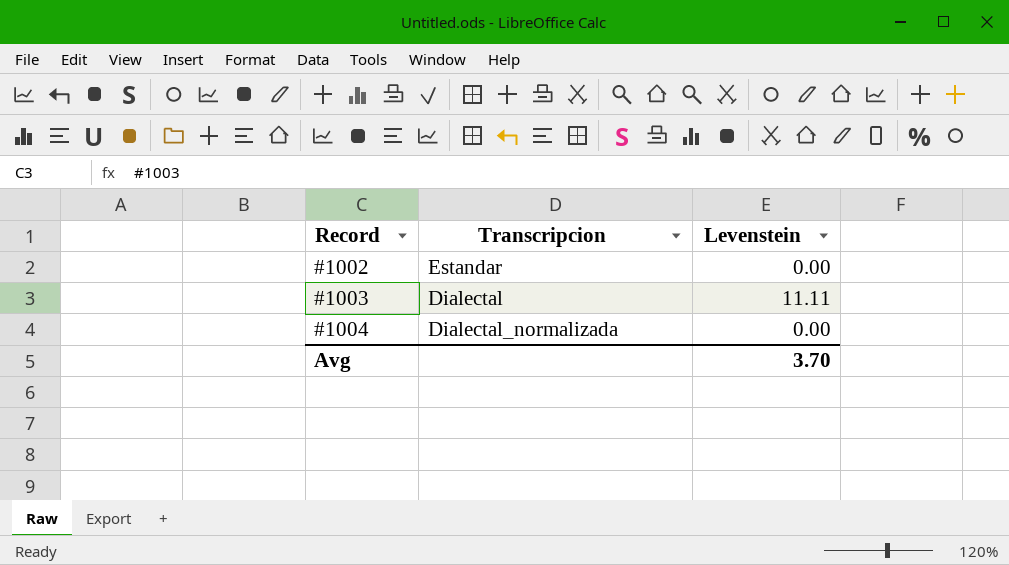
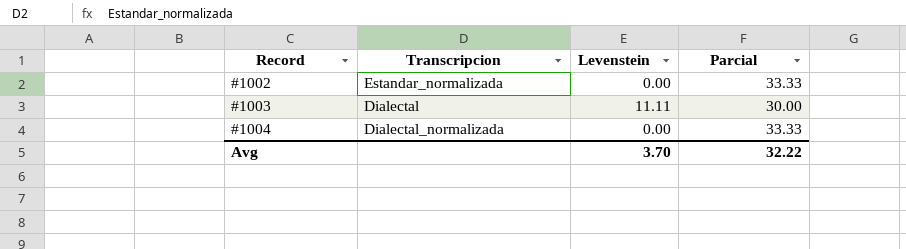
column Parcial | position: none -> 4
#1002 | Transcripcion: Estandar -> Estandar_normalizada

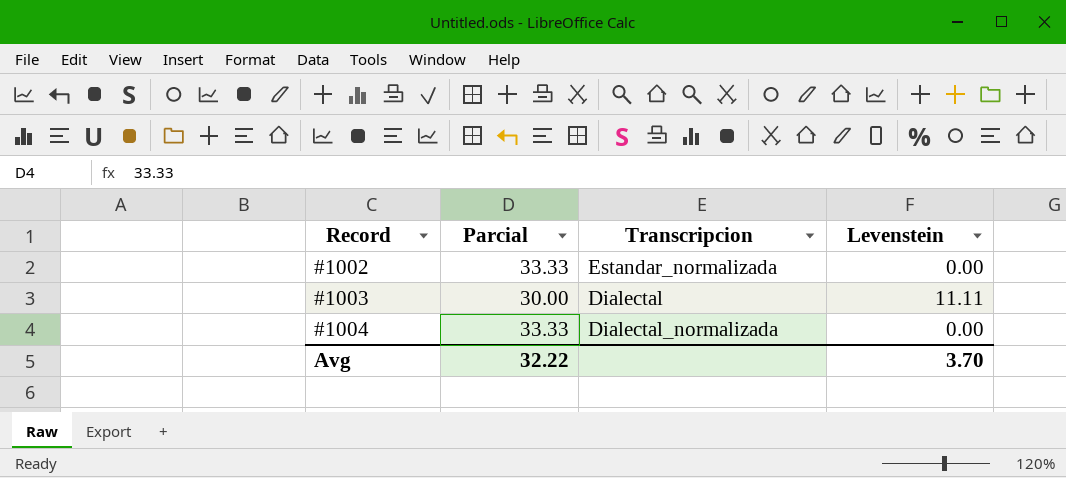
column Parcial | position: 4 -> 2

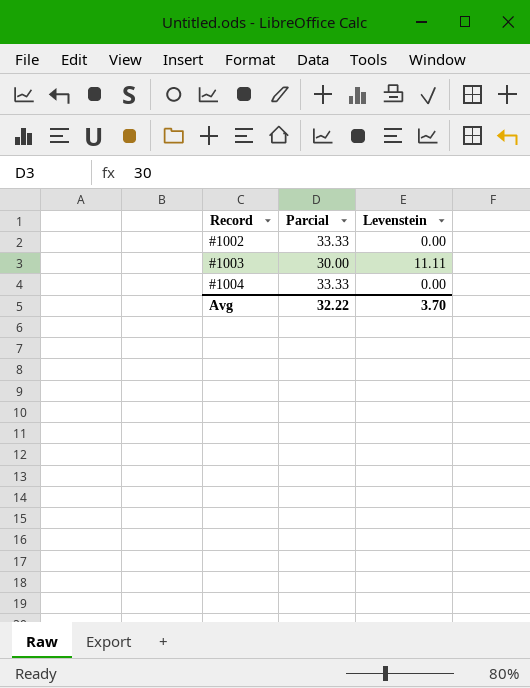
column Transcripcion | position: 3 -> none

